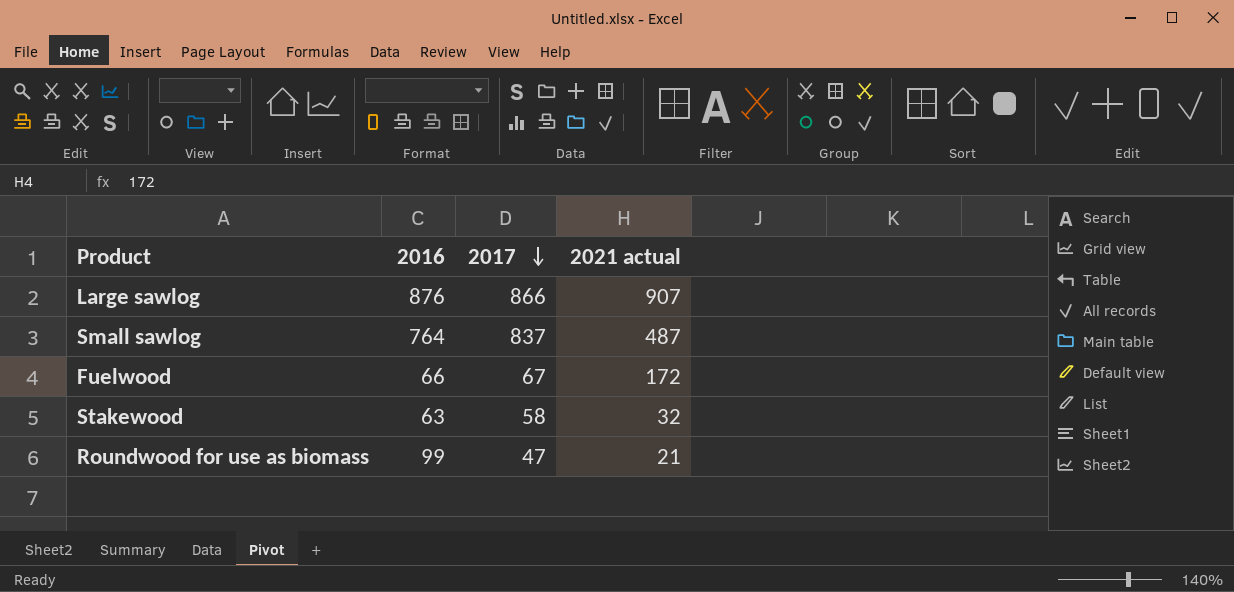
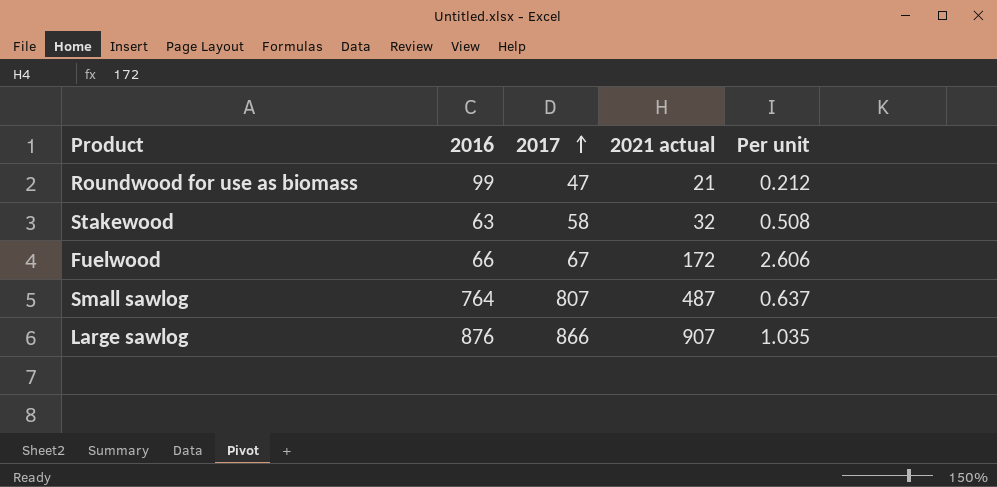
row order: 2017 descending -> 2017 ascending
column Per unit | formula: none -> [2021 actual] / [2016]
Small sawlog | 2017: 837 -> 807

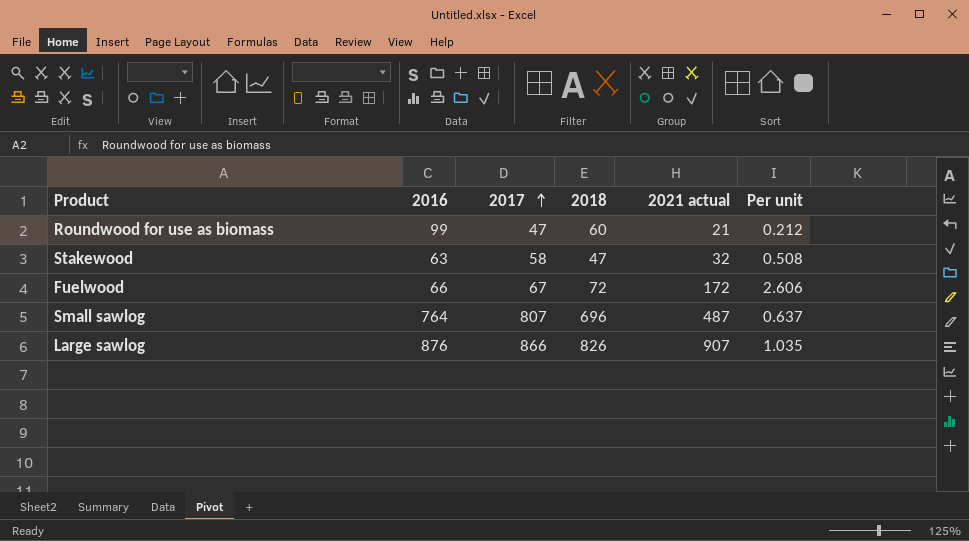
column 2018 | position: none -> 4

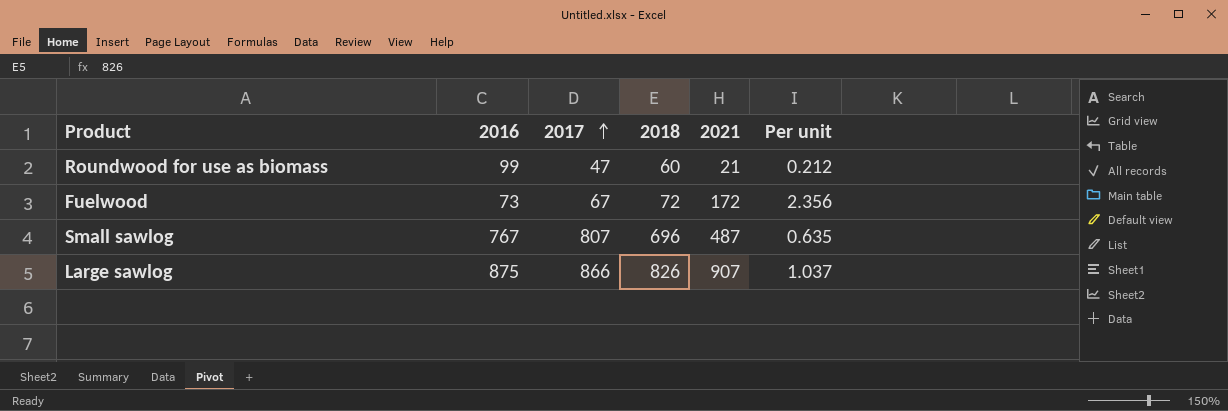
column name: 2021 actual -> 2021
row Stakewood: 63 | 58 | 47 | 32 | 0.508 -> none
Fuelwood | 2016: 66 -> 73
Fuelwood | Per unit: 2.606 -> 2.356
Small sawlog | 2016: 764 -> 767
Small sawlog | Per unit: 0.637 -> 0.635
Large sawlog | 2016: 876 -> 875
Large sawlog | Per unit: 1.035 -> 1.037

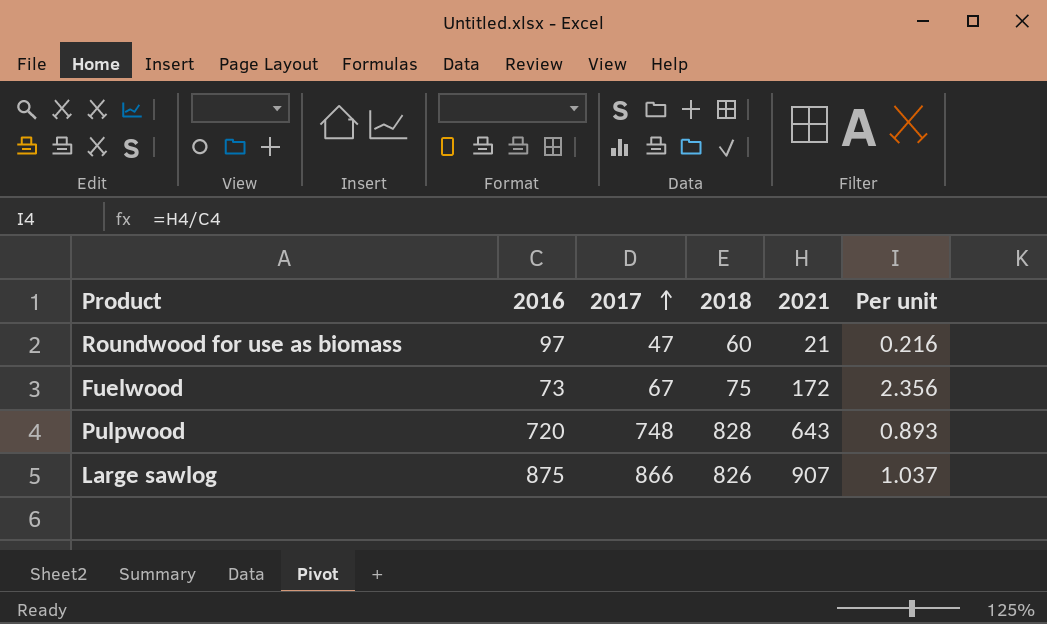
row Small sawlog: 767 | 807 | 696 | 487 | 0.635 -> none
Roundwood for use as biomass | 2016: 99 -> 97
Roundwood for use as biomass | Per unit: 0.212 -> 0.216
Fuelwood | 2018: 72 -> 75
row Pulpwood: none -> 720 | 748 | 828 | 643 | 0.893

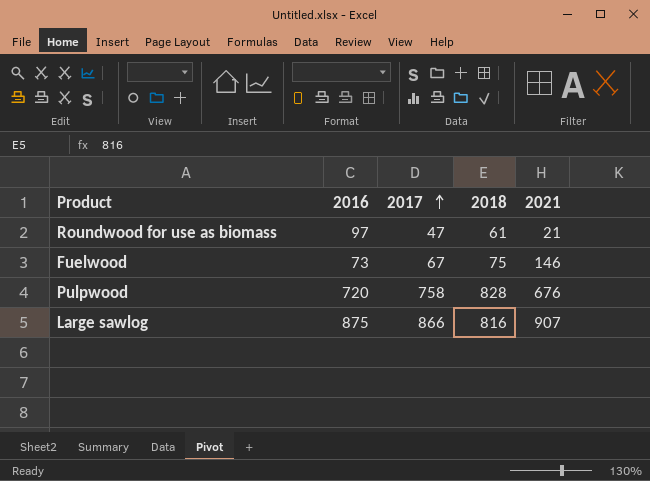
column Per unit | formula: [2021] / [2016] -> none
Roundwood for use as biomass | 2018: 60 -> 61
Fuelwood | 2021: 172 -> 146
Pulpwood | 2017: 748 -> 758
Pulpwood | 2021: 643 -> 676
Large sawlog | 2018: 826 -> 816

